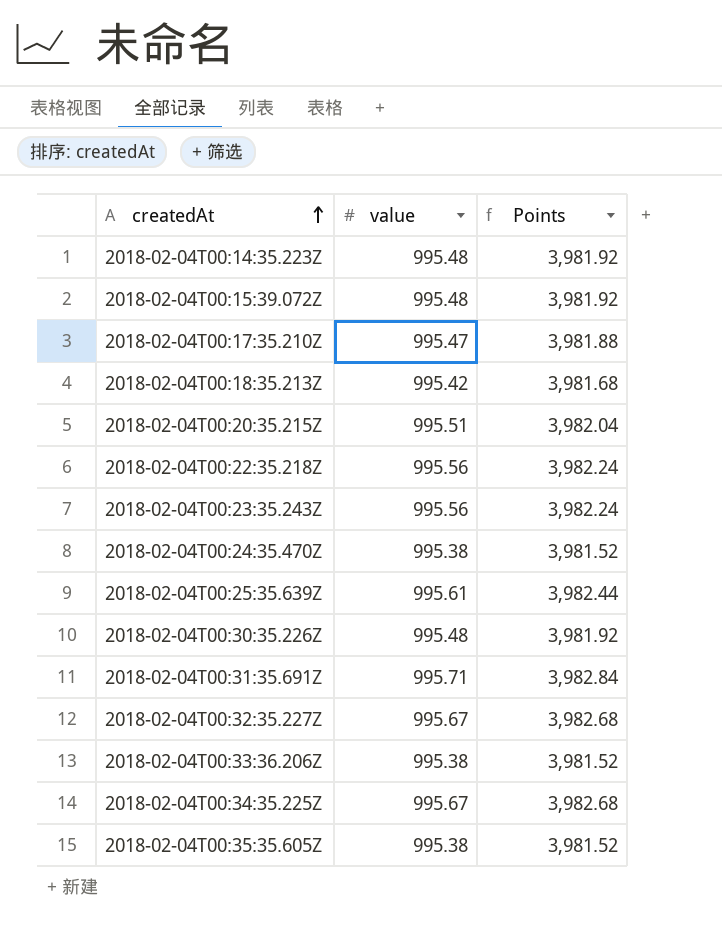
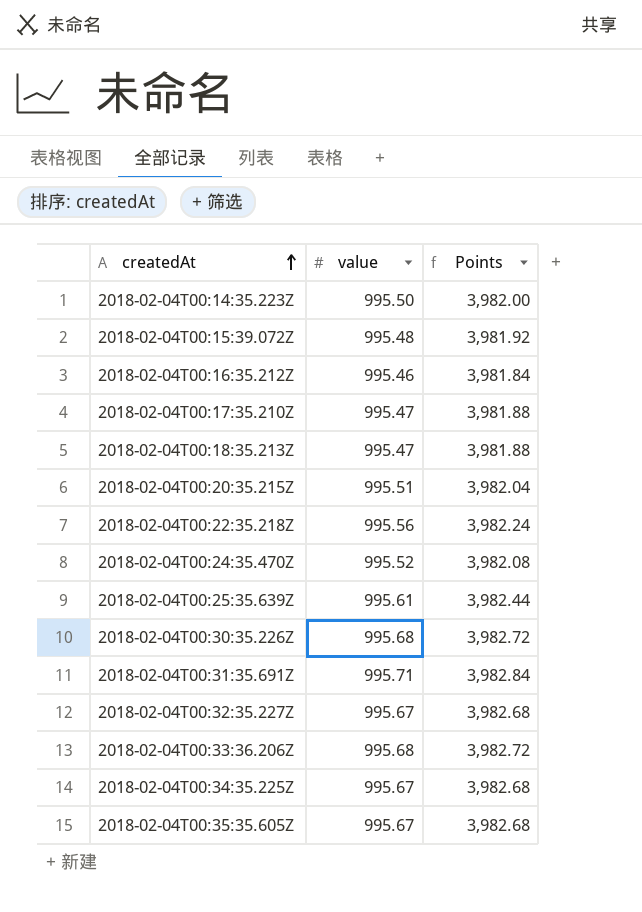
row 2018-02-04T00:23:35.243Z: 995.56 | 3,982.24 -> none
2018-02-04T00:14:35.223Z | value: 995.48 -> 995.50
2018-02-04T00:14:35.223Z | Points: 3,981.92 -> 3,982.00
row 2018-02-04T00:16:35.212Z: none -> 995.46 | 3,981.84
2018-02-04T00:18:35.213Z | value: 995.42 -> 995.47
2018-02-04T00:18:35.213Z | Points: 3,981.68 -> 3,981.88
2018-02-04T00:24:35.470Z | value: 995.38 -> 995.52
2018-02-04T00:24:35.470Z | Points: 3,981.52 -> 3,982.08
2018-02-04T00:30:35.226Z | value: 995.48 -> 995.68
2018-02-04T00:30:35.226Z | Points: 3,981.92 -> 3,982.72
2018-02-04T00:33:36.206Z | value: 995.38 -> 995.68
2018-02-04T00:33:36.206Z | Points: 3,981.52 -> 3,982.72
2018-02-04T00:35:35.605Z | value: 995.38 -> 995.67
2018-02-04T00:35:35.605Z | Points: 3,981.52 -> 3,982.68

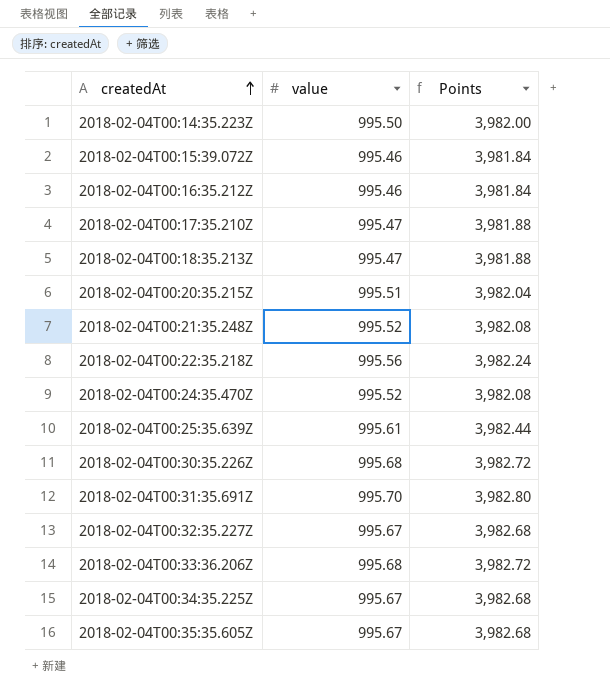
2018-02-04T00:15:39.072Z | value: 995.48 -> 995.46
2018-02-04T00:15:39.072Z | Points: 3,981.92 -> 3,981.84
row 2018-02-04T00:21:35.248Z: none -> 995.52 | 3,982.08
2018-02-04T00:31:35.691Z | value: 995.71 -> 995.70
2018-02-04T00:31:35.691Z | Points: 3,982.84 -> 3,982.80

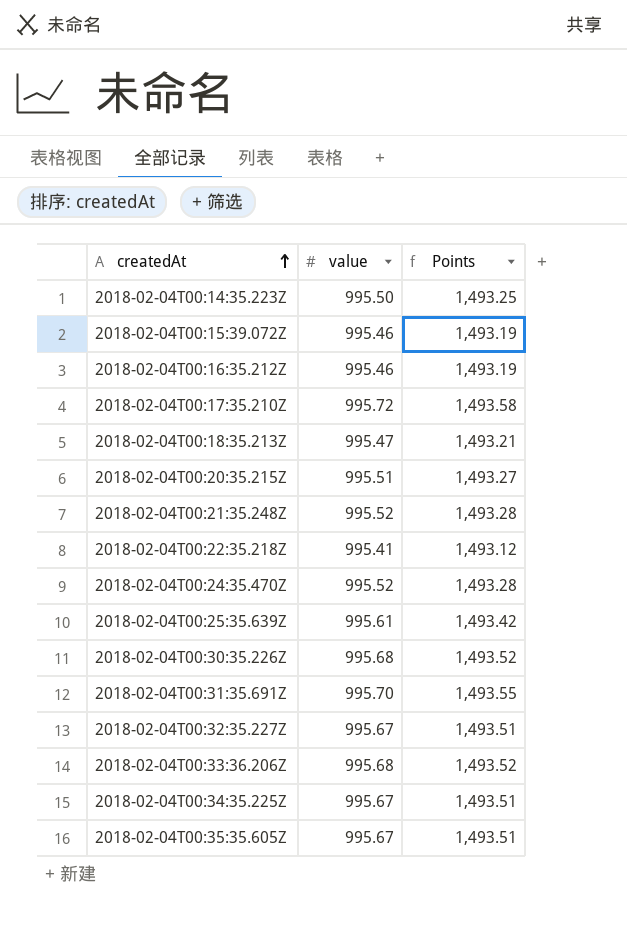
column Points | formula: [value] * 4 -> [value] * 1.5
2018-02-04T00:17:35.210Z | value: 995.47 -> 995.72
2018-02-04T00:22:35.218Z | value: 995.56 -> 995.41

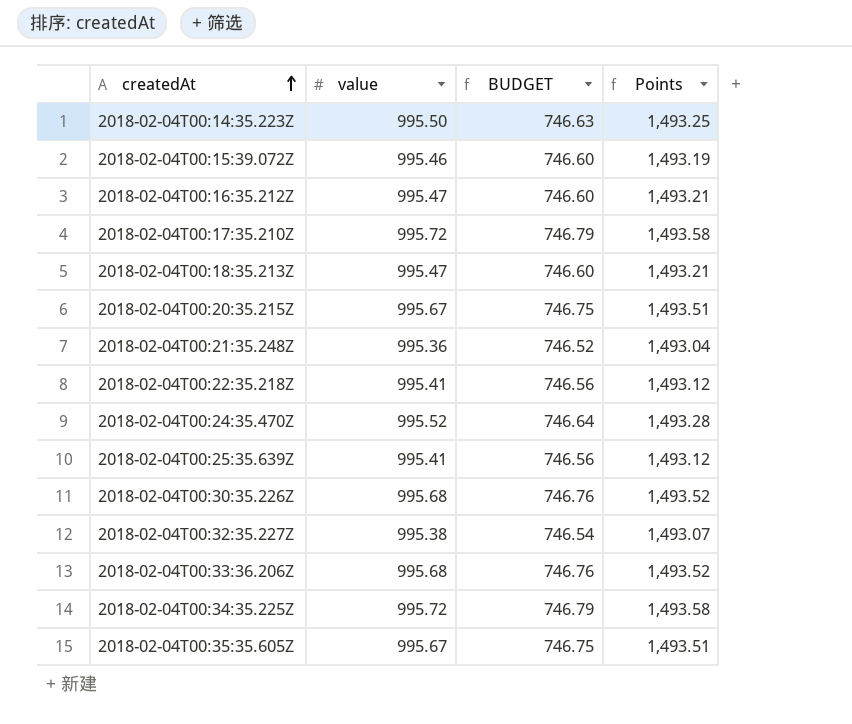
column BUDGET | formula: none -> [value] * 0.75
row 2018-02-04T00:31:35.691Z: 995.70 | 1,493.55 -> none
2018-02-04T00:16:35.212Z | value: 995.46 -> 995.47
2018-02-04T00:16:35.212Z | Points: 1,493.19 -> 1,493.21
2018-02-04T00:20:35.215Z | value: 995.51 -> 995.67
2018-02-04T00:20:35.215Z | Points: 1,493.27 -> 1,493.51
2018-02-04T00:21:35.248Z | value: 995.52 -> 995.36
2018-02-04T00:21:35.248Z | Points: 1,493.28 -> 1,493.04
2018-02-04T00:25:35.639Z | value: 995.61 -> 995.41
2018-02-04T00:25:35.639Z | Points: 1,493.42 -> 1,493.12
2018-02-04T00:32:35.227Z | value: 995.67 -> 995.38
2018-02-04T00:32:35.227Z | Points: 1,493.51 -> 1,493.07
2018-02-04T00:34:35.225Z | value: 995.67 -> 995.72
2018-02-04T00:34:35.225Z | Points: 1,493.51 -> 1,493.58

